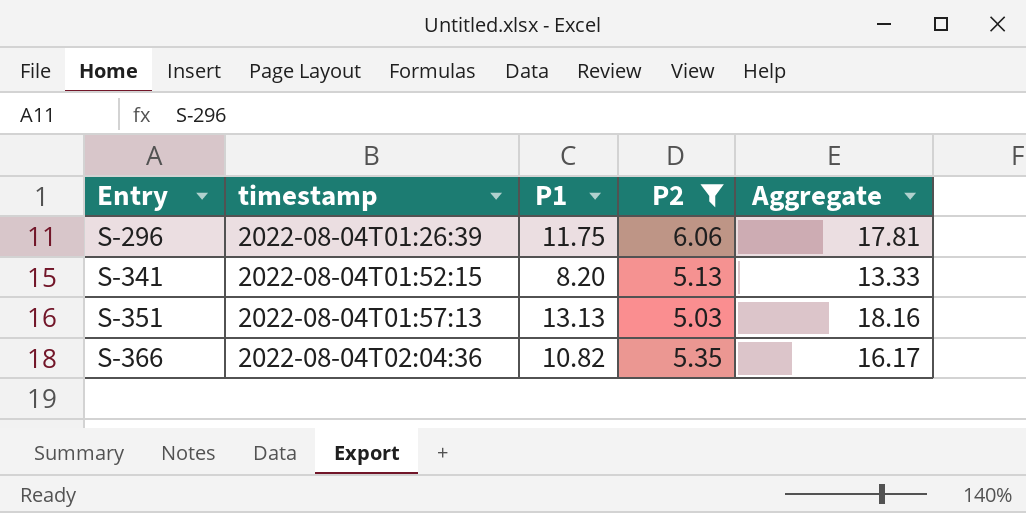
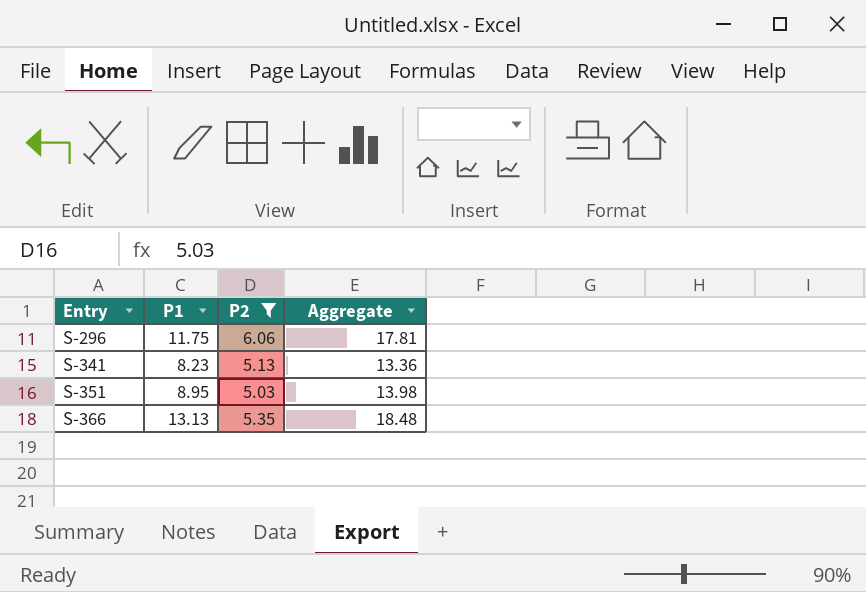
column timestamp | position: 2 -> none
S-341 | P1: 8.20 -> 8.23
S-341 | Aggregate: 13.33 -> 13.36
S-351 | P1: 13.13 -> 8.95
S-351 | Aggregate: 18.16 -> 13.98
S-366 | P1: 10.82 -> 13.13
S-366 | Aggregate: 16.17 -> 18.48

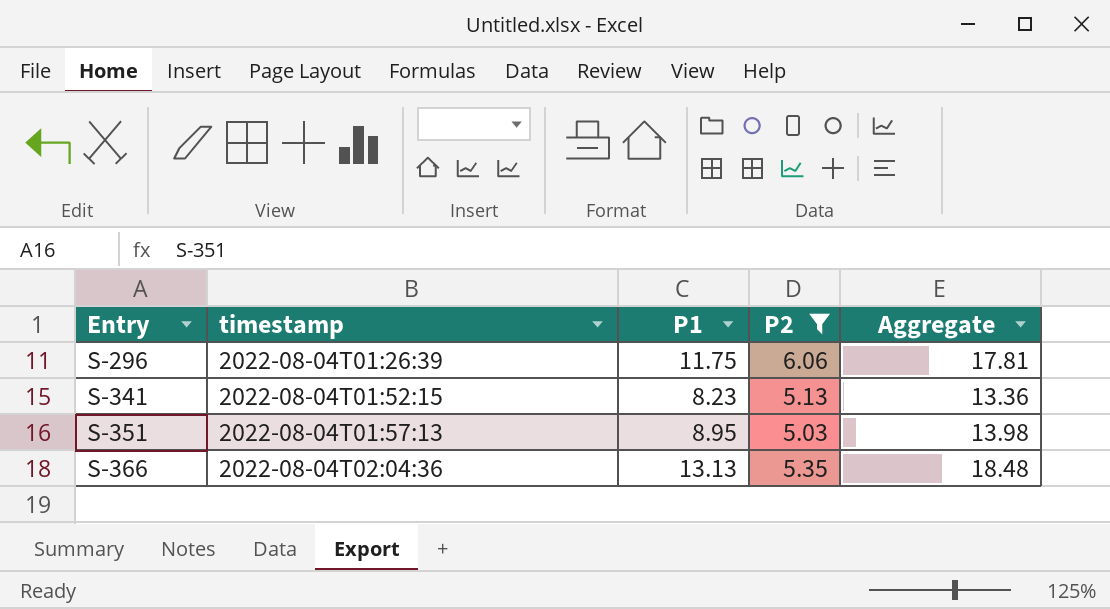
column timestamp | position: none -> 2

